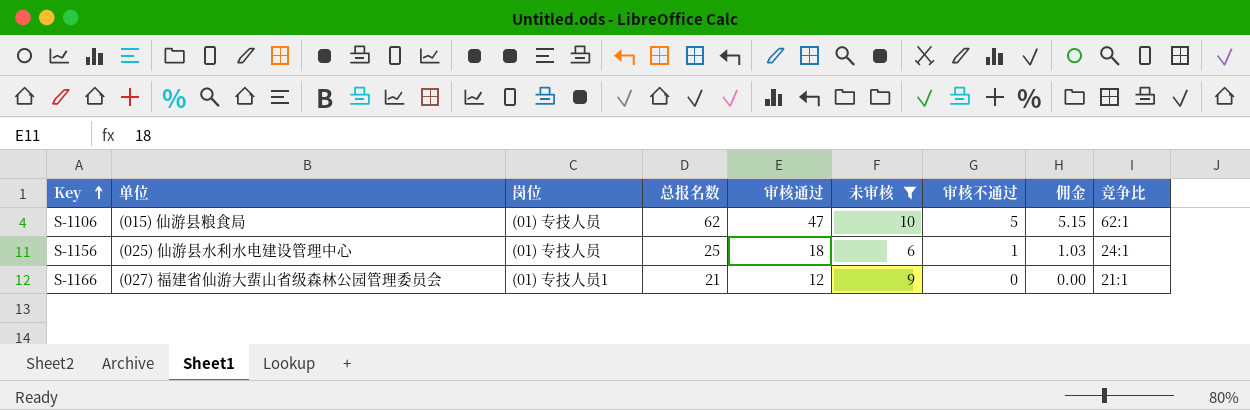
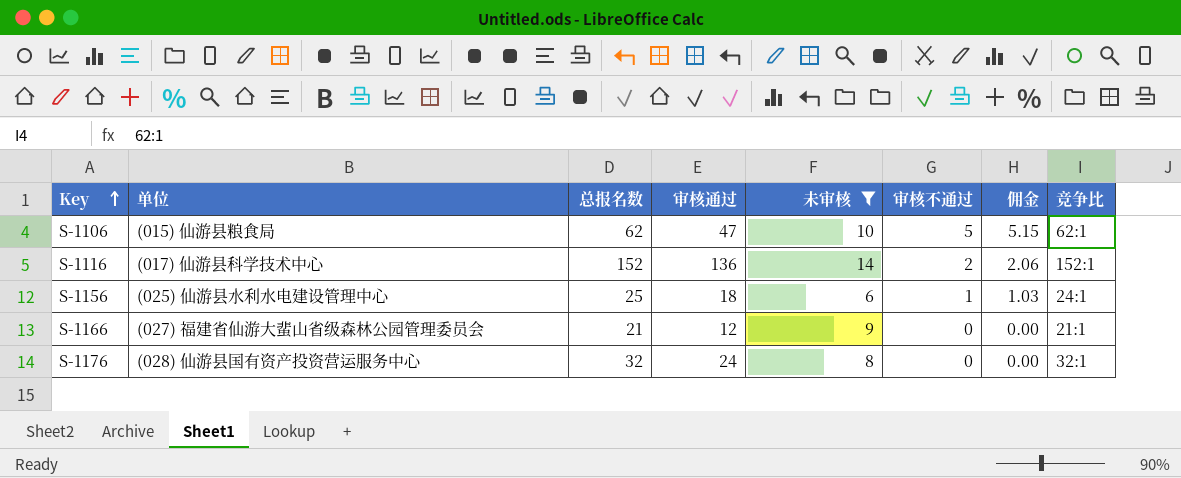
column 岗位 | position: 3 -> none
row S-1116: none -> (017) 仙游县科学技术中心 | 152 | 136 | 14 | 2 | 2.06 | 152:1
row S-1176: none -> (028) 仙游县国有资产投资营运服务中心 | 32 | 24 | 8 | 0 | 0.00 | 32:1

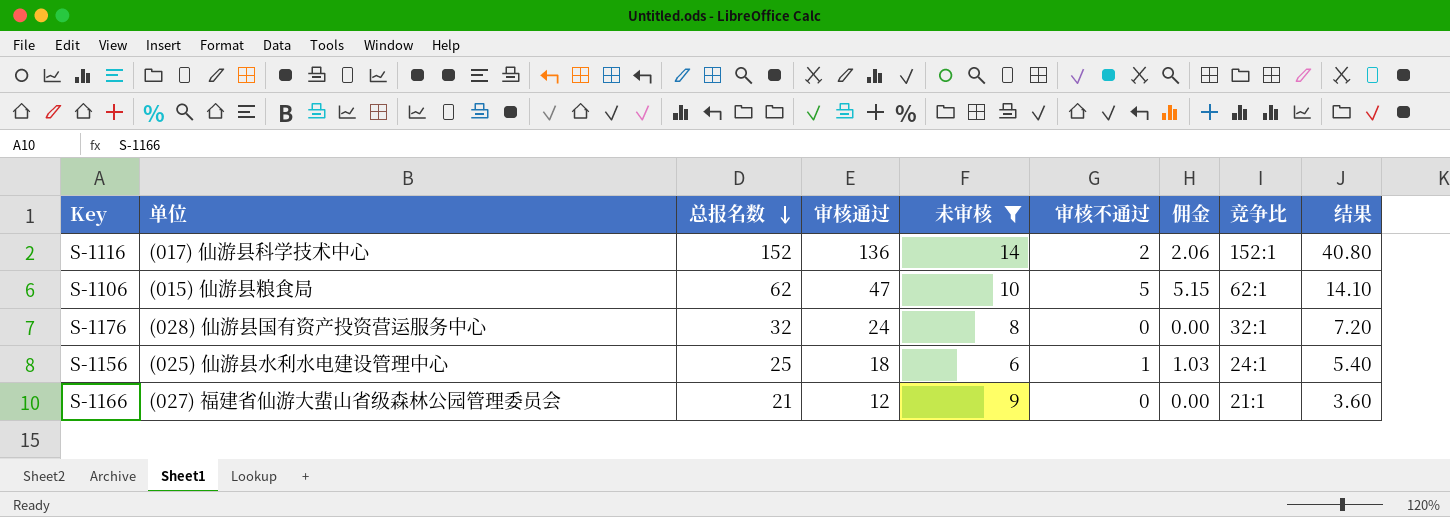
row order: Key ascending -> 总报名数 descending
column 结果 | formula: none -> [审核通过] * 0.3

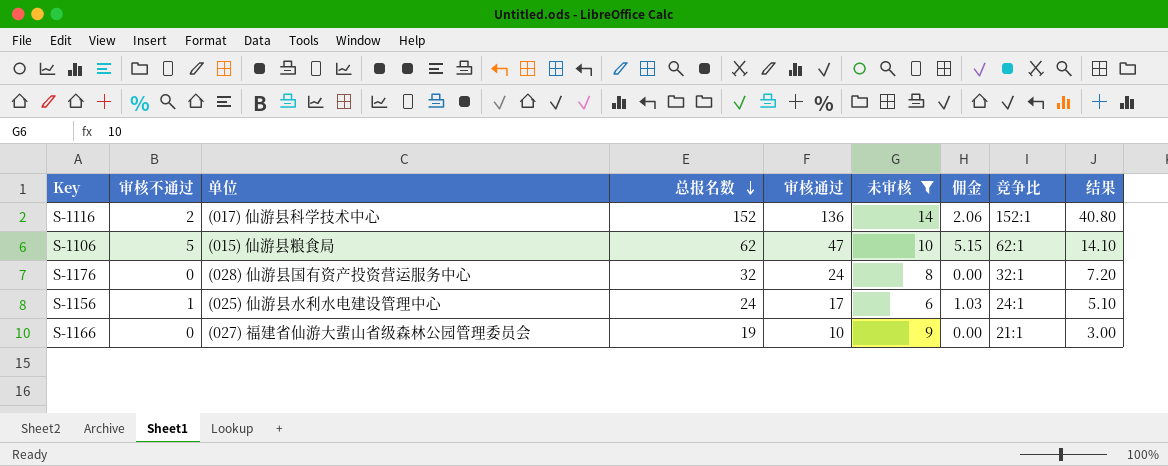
column 审核不通过 | position: 6 -> 2
S-1156 | 总报名数: 25 -> 24
S-1156 | 审核通过: 18 -> 17
S-1156 | 结果: 5.40 -> 5.10
S-1166 | 总报名数: 21 -> 19
S-1166 | 审核通过: 12 -> 10
S-1166 | 结果: 3.60 -> 3.00

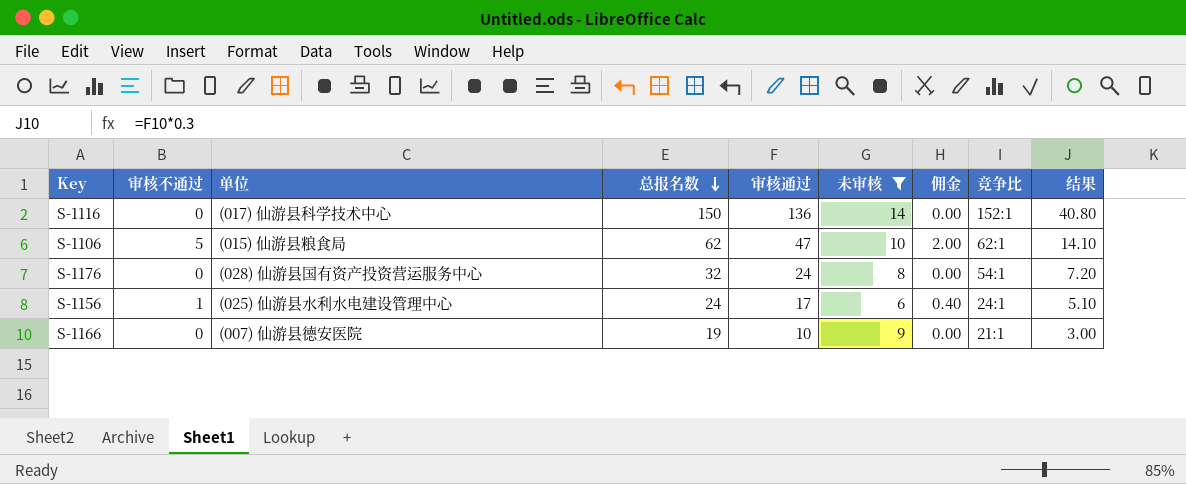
column 佣金 | formula: [审核不通过] * 1.03 -> [审核不通过] * 0.4
S-1116 | 审核不通过: 2 -> 0
S-1116 | 总报名数: 152 -> 150
S-1176 | 竞争比: 32:1 -> 54:1
S-1166 | 单位: (027) 福建省仙游大蜚山省级森林公园管理委员会 -> (007) 仙游县德安医院

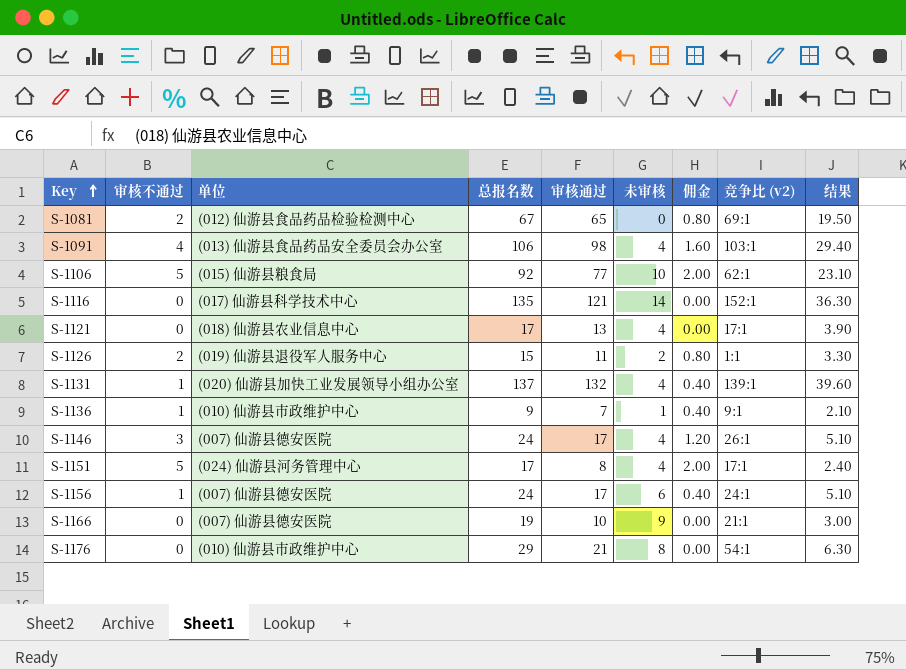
filter: 未审核 >= 6 -> none
row order: 总报名数 descending -> Key ascending
column name: 竞争比 -> 竞争比 (v2)
S-1106 | 总报名数: 62 -> 92
S-1106 | 审核通过: 47 -> 77
S-1106 | 结果: 14.10 -> 23.10
S-1116 | 总报名数: 150 -> 135
S-1116 | 审核通过: 136 -> 121
S-1116 | 结果: 40.80 -> 36.30
S-1156 | 单位: (025) 仙游县水利水电建设管理中心 -> (007) 仙游县德安医院
S-1176 | 单位: (028) 仙游县国有资产投资营运服务中心 -> (010) 仙游县市政维护中心
S-1176 | 总报名数: 32 -> 29
S-1176 | 审核通过: 24 -> 21
S-1176 | 结果: 7.20 -> 6.30

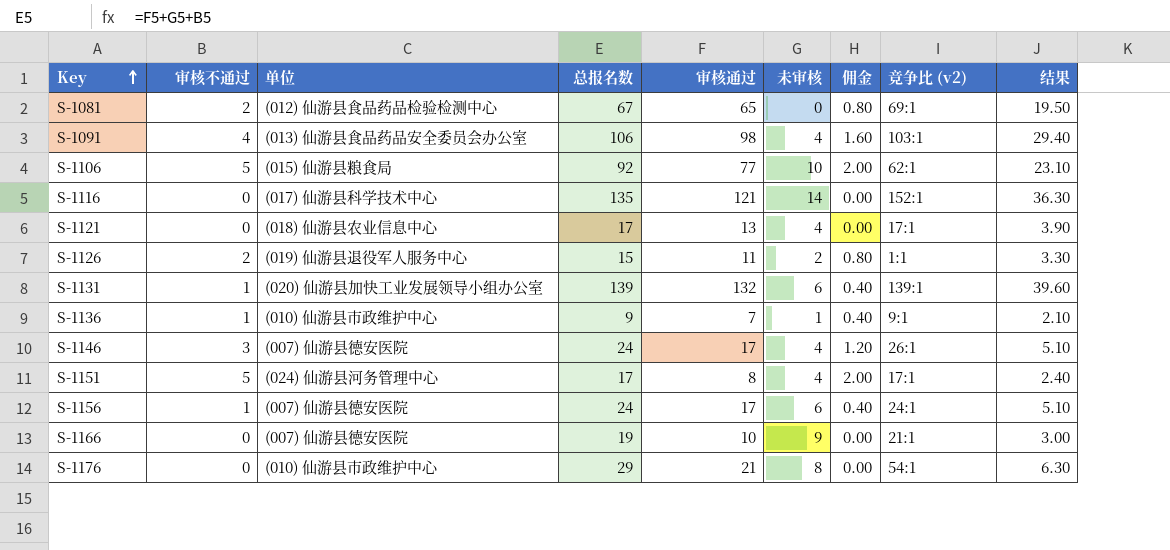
S-1131 | 总报名数: 137 -> 139
S-1131 | 未审核: 4 -> 6

